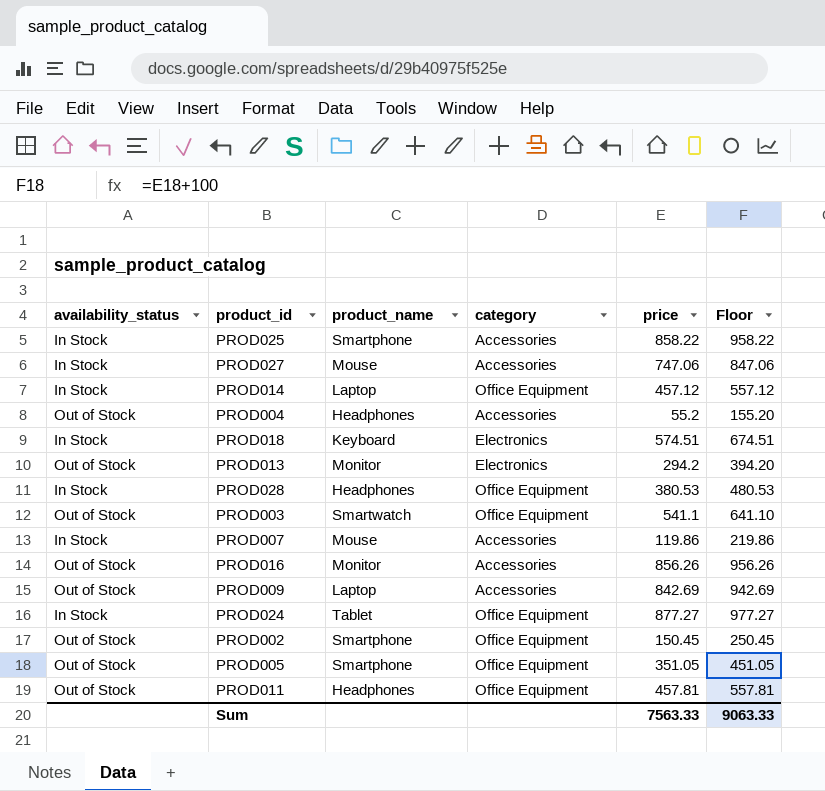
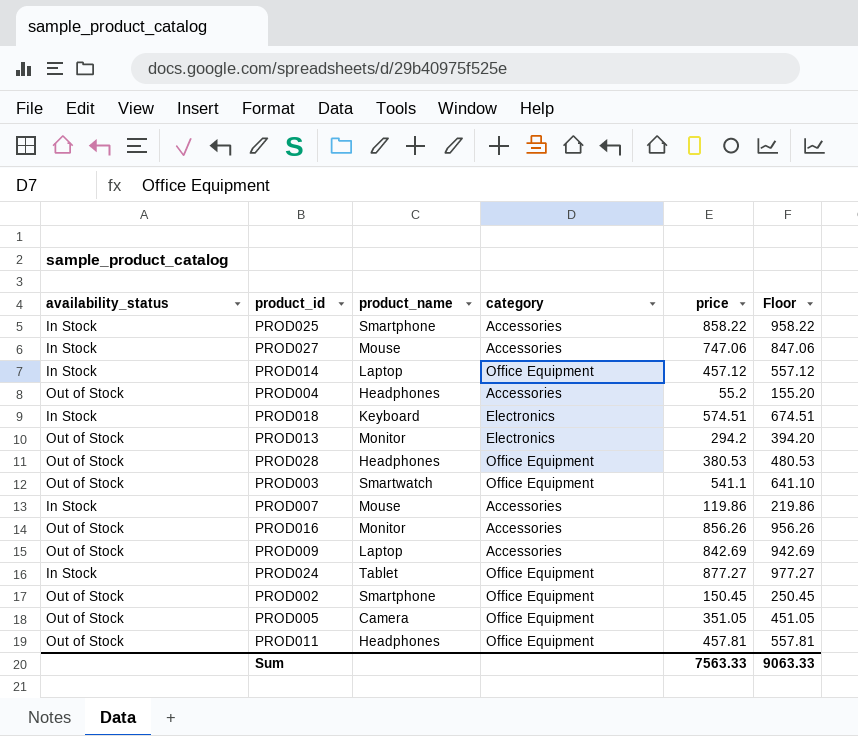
PROD028 | availability_status: In Stock -> Out of Stock
PROD005 | product_name: Smartphone -> Camera

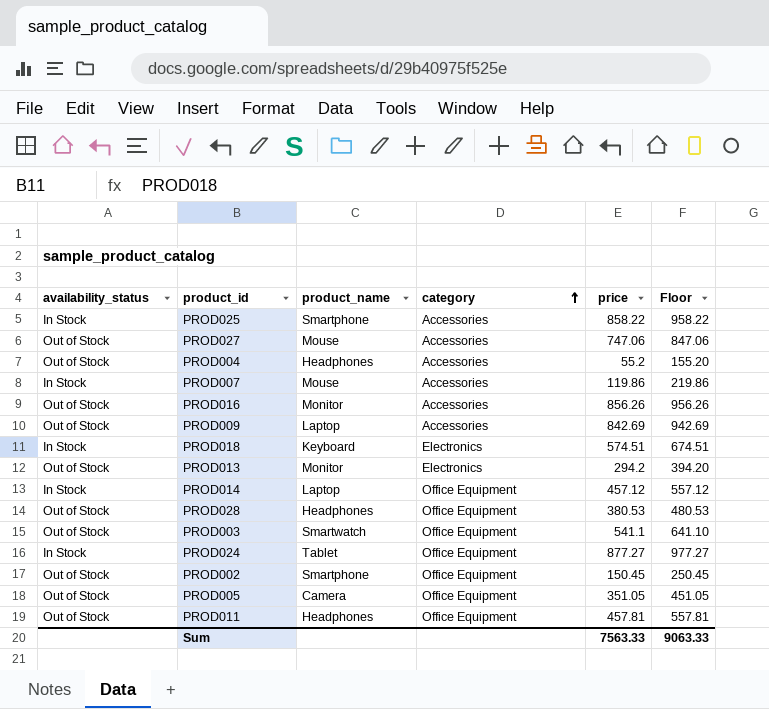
row order: none -> category ascending
PROD027 | availability_status: In Stock -> Out of Stock

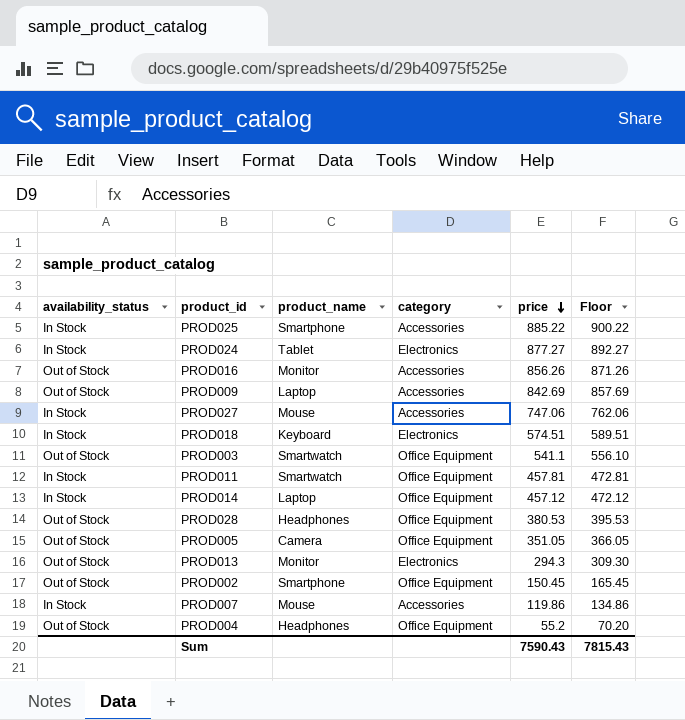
row order: category ascending -> price descending
column Floor | formula: [price] + 100 -> [price] + 15
PROD025 | price: 858.22 -> 885.22
PROD024 | category: Office Equipment -> Electronics
PROD027 | availability_status: Out of Stock -> In Stock
PROD011 | availability_status: Out of Stock -> In Stock
PROD011 | product_name: Headphones -> Smartwatch
PROD013 | price: 294.2 -> 294.3
PROD004 | category: Accessories -> Office Equipment
Sum | price: 7563.33 -> 7590.43
Sum | Floor: 9063.33 -> 7815.43

